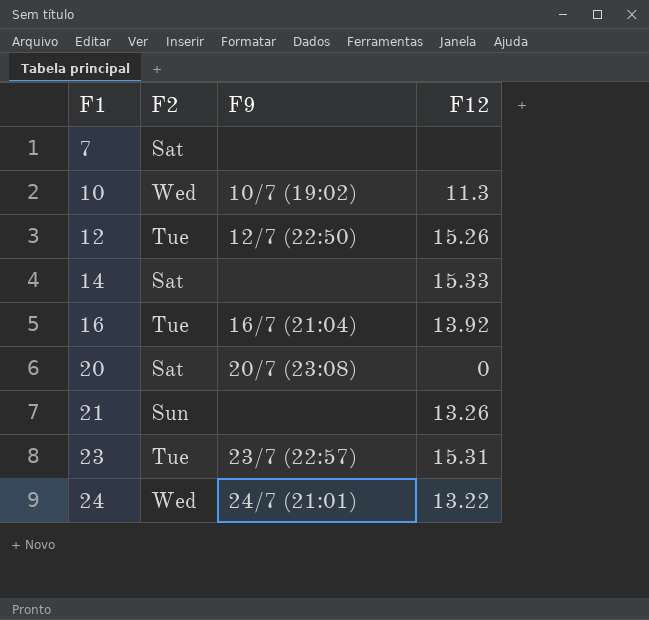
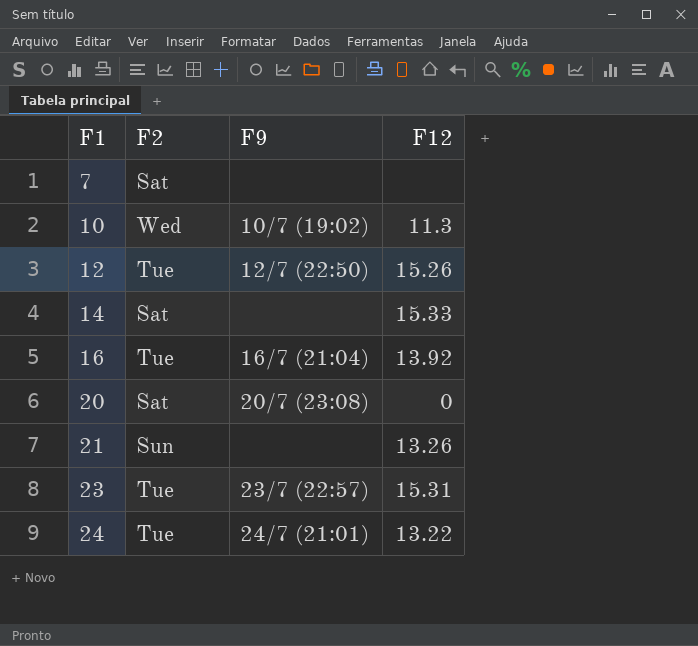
24 | F2: Wed -> Tue

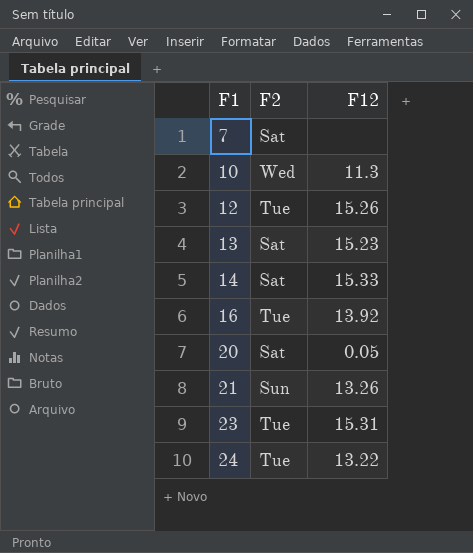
column F9 | position: 3 -> none
row 13: none -> Sat | 15.23
20 | F12: 0 -> 0.05

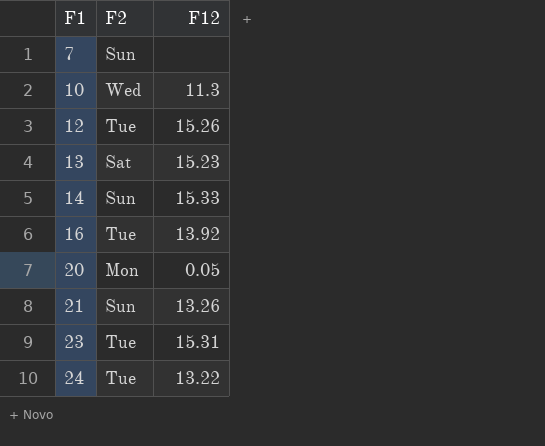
7 | F2: Sat -> Sun
14 | F2: Sat -> Sun
20 | F2: Sat -> Mon

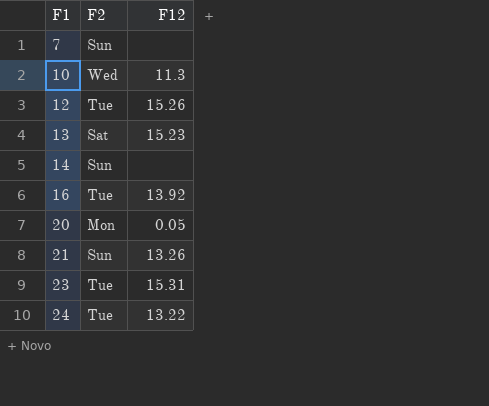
14 | F12: 15.33 -> none

